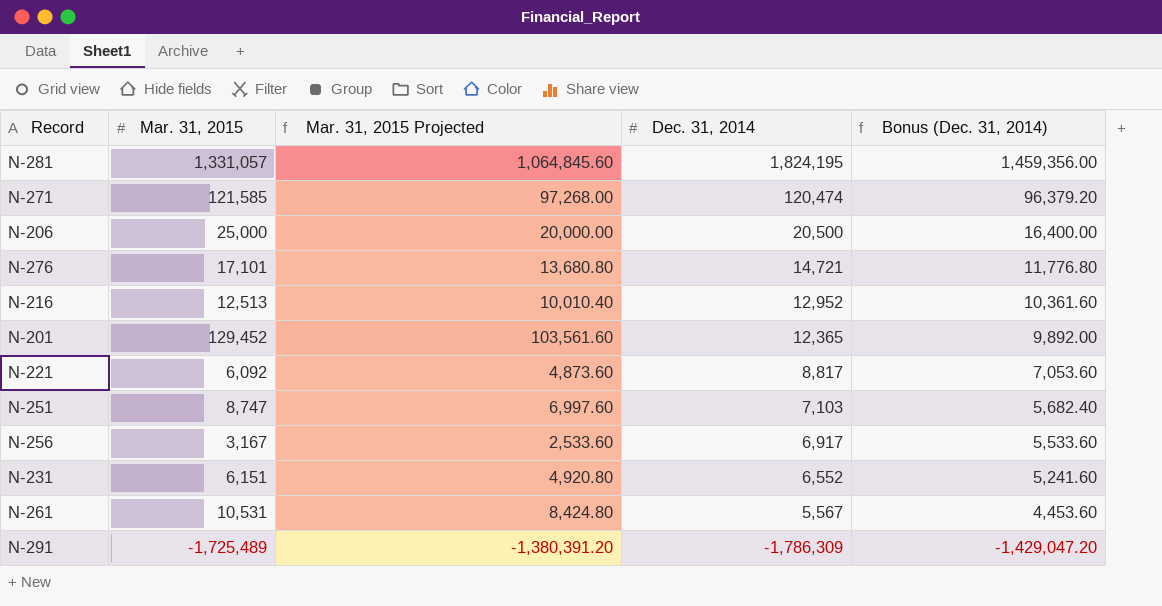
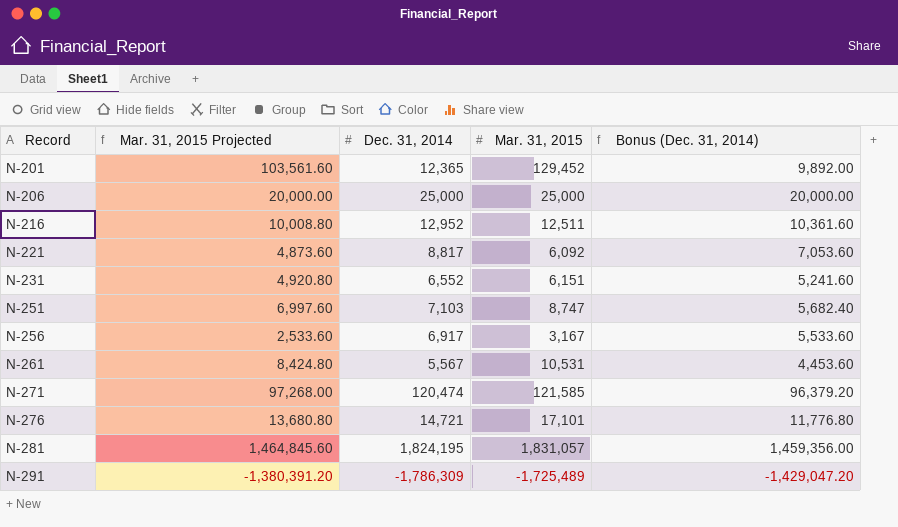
row order: Dec. 31, 2014 descending -> Record ascending
column Mar. 31, 2015 | position: 2 -> 4
N-206 | Dec. 31, 2014: 20,500 -> 25,000
N-206 | Bonus (Dec. 31, 2014): 16,400.00 -> 20,000.00
N-216 | Mar. 31, 2015 Projected: 10,010.40 -> 10,008.80
N-216 | Mar. 31, 2015: 12,513 -> 12,511
N-281 | Mar. 31, 2015 Projected: 1,064,845.60 -> 1,464,845.60
N-281 | Mar. 31, 2015: 1,331,057 -> 1,831,057

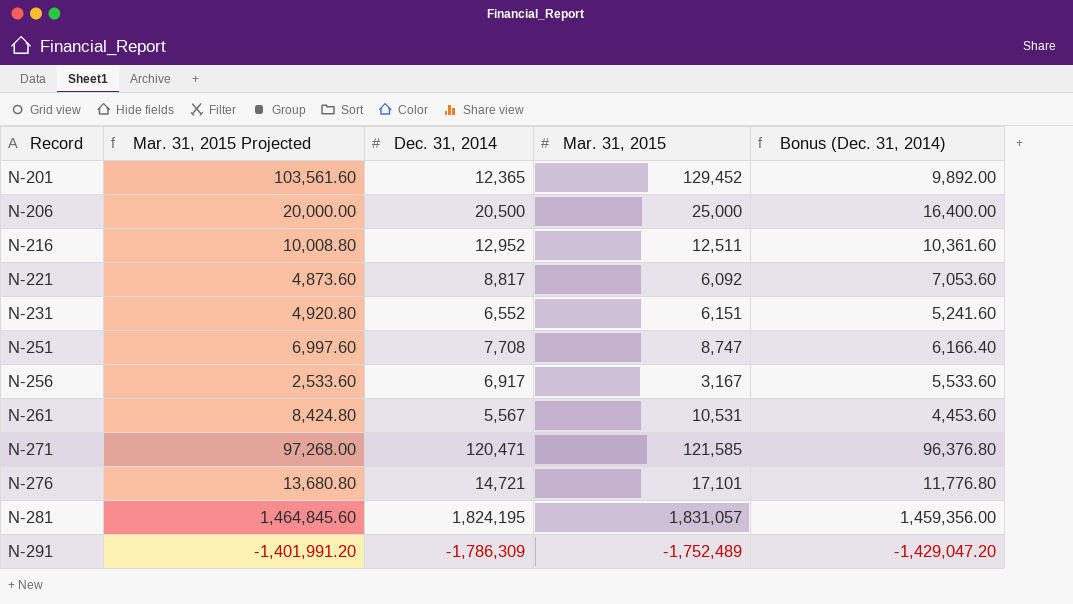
N-206 | Dec. 31, 2014: 25,000 -> 20,500
N-206 | Bonus (Dec. 31, 2014): 20,000.00 -> 16,400.00
N-251 | Dec. 31, 2014: 7,103 -> 7,708
N-251 | Bonus (Dec. 31, 2014): 5,682.40 -> 6,166.40
N-271 | Dec. 31, 2014: 120,474 -> 120,471
N-271 | Bonus (Dec. 31, 2014): 96,379.20 -> 96,376.80
N-291 | Mar. 31, 2015 Projected: -1,380,391.20 -> -1,401,991.20
N-291 | Mar. 31, 2015: -1,725,489 -> -1,752,489

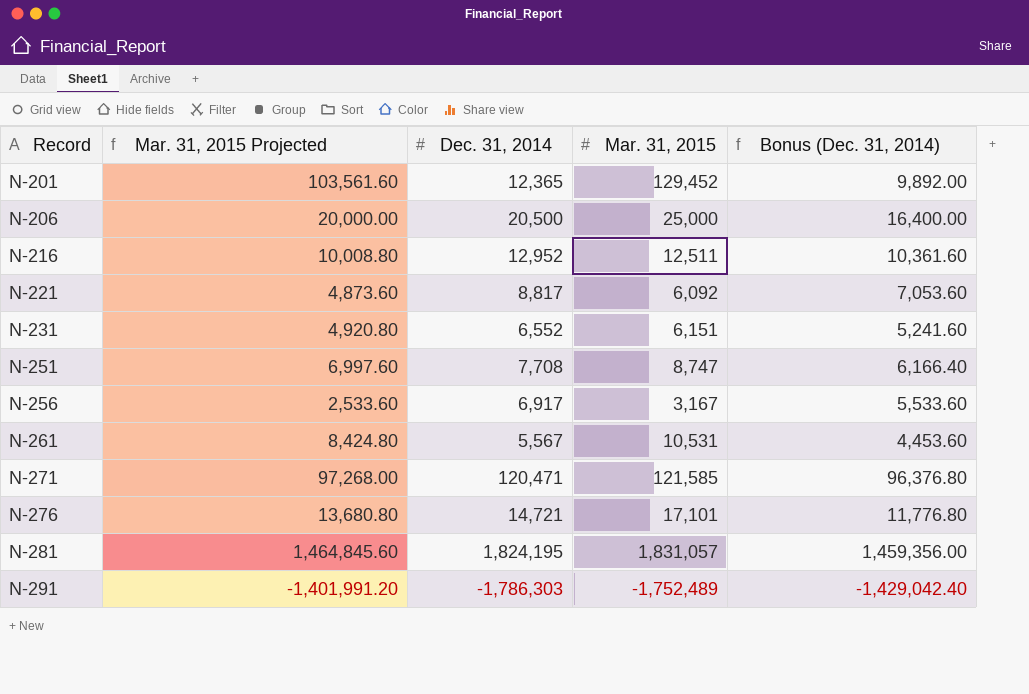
N-291 | Dec. 31, 2014: -1,786,309 -> -1,786,303
N-291 | Bonus (Dec. 31, 2014): -1,429,047.20 -> -1,429,042.40

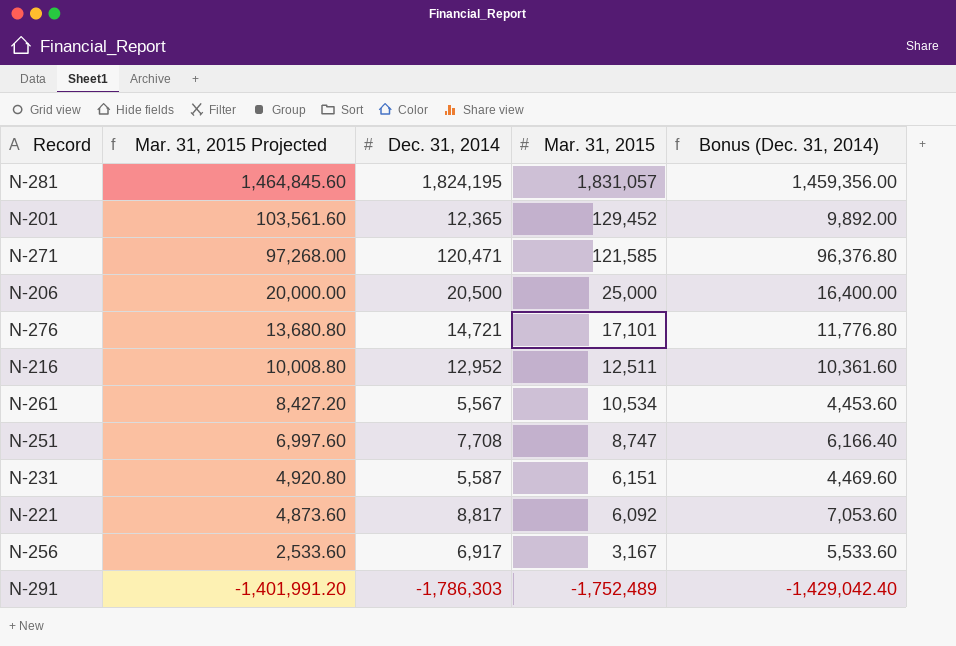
row order: Record ascending -> Mar. 31, 2015 Projected descending
N-261 | Mar. 31, 2015 Projected: 8,424.80 -> 8,427.20
N-261 | Mar. 31, 2015: 10,531 -> 10,534
N-231 | Dec. 31, 2014: 6,552 -> 5,587
N-231 | Bonus (Dec. 31, 2014): 5,241.60 -> 4,469.60

